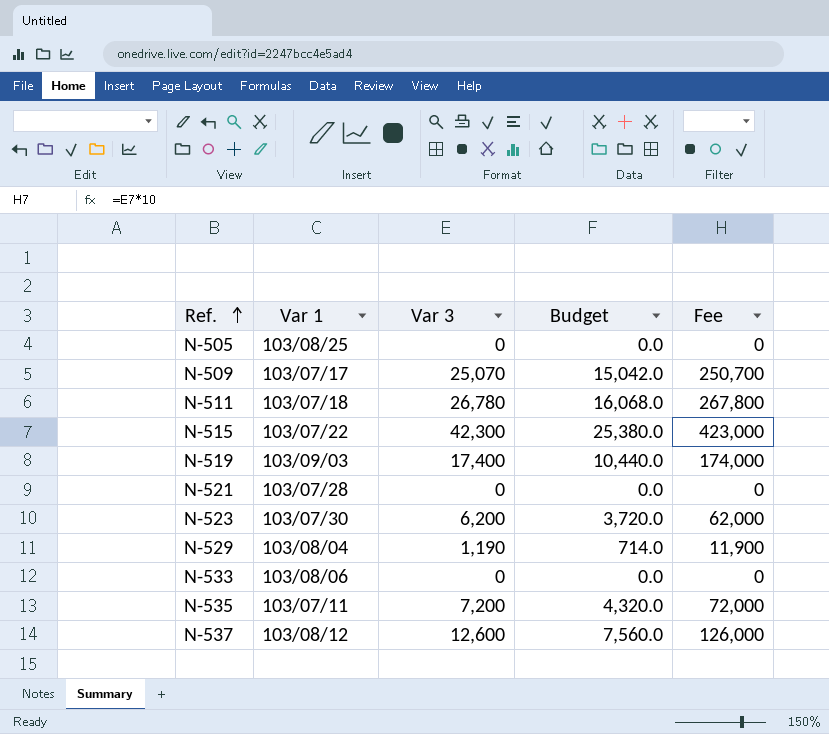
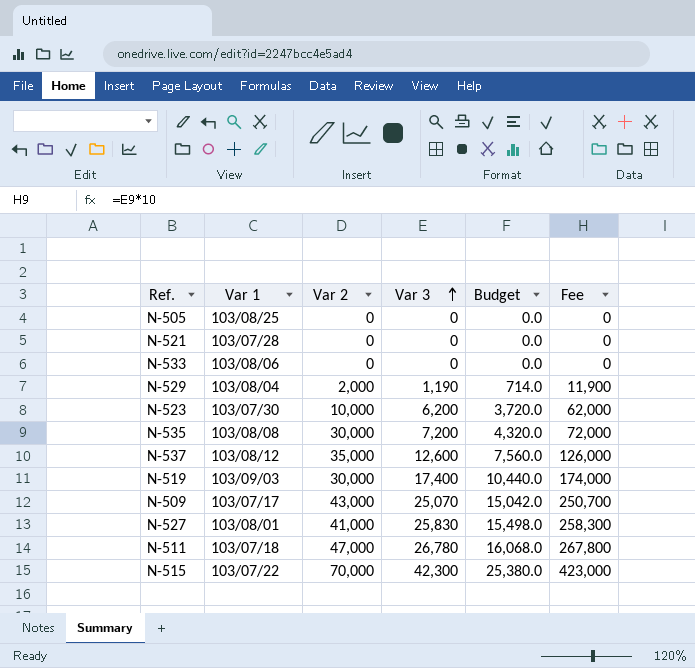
row order: Ref. ascending -> Var 3 ascending
column Var 2 | position: none -> 3
N-535 | Var 1: 103/07/11 -> 103/08/08
row N-527: none -> 103/08/01 | 41,000 | 25,830 | 15,498.0 | 258,300

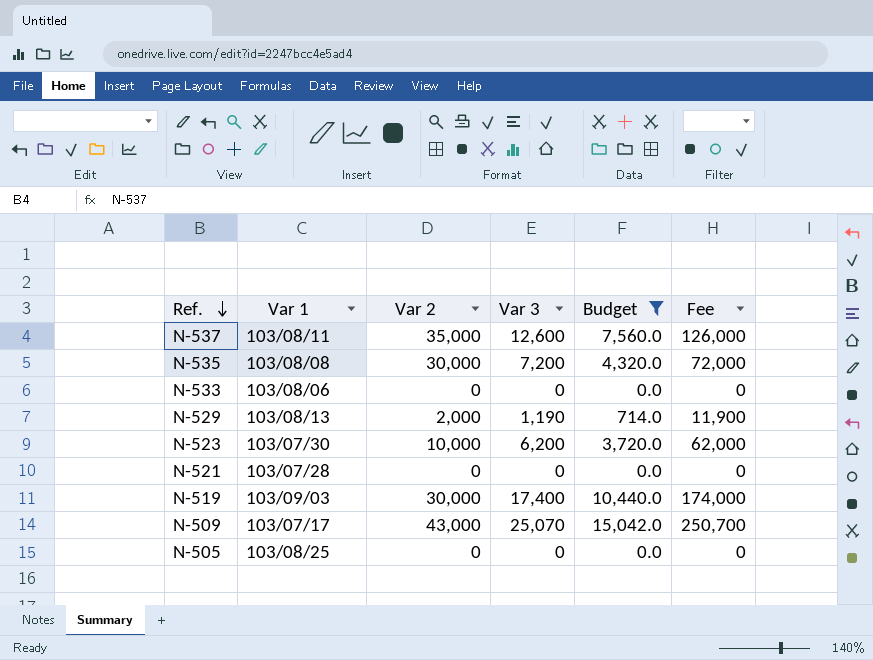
filter: none -> Budget <= 15,042.0
row order: Var 3 ascending -> Ref. descending
N-537 | Var 1: 103/08/12 -> 103/08/11
N-529 | Var 1: 103/08/04 -> 103/08/13

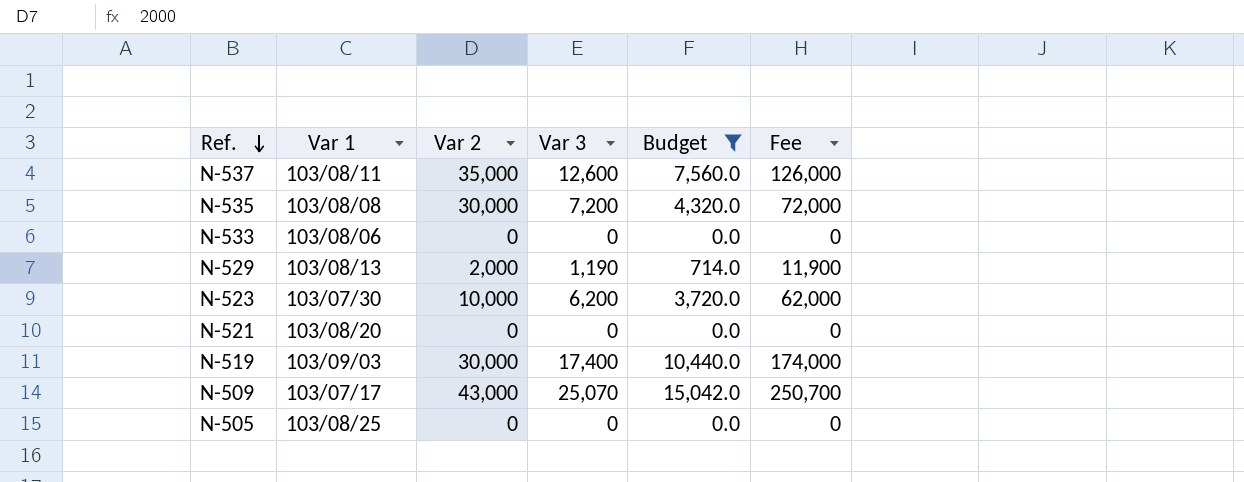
N-521 | Var 1: 103/07/28 -> 103/08/20

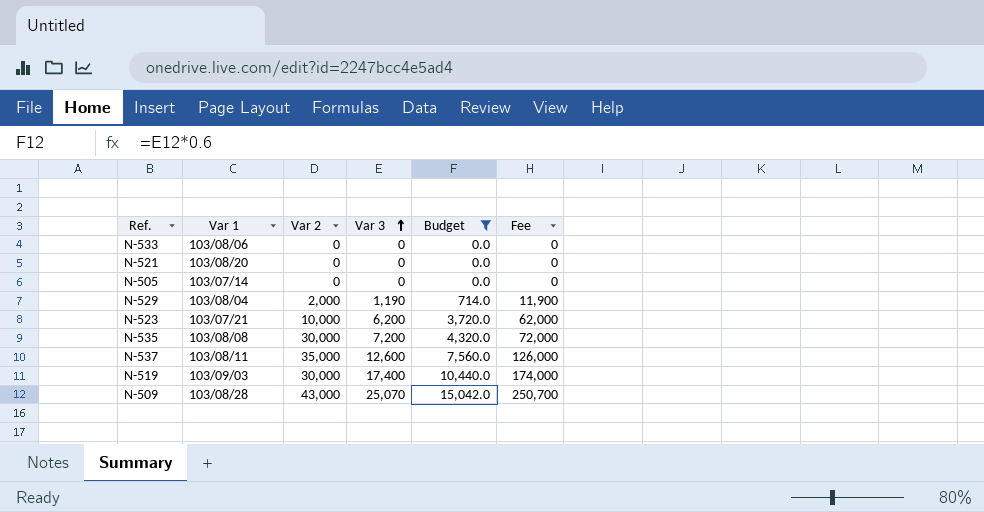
row order: Ref. descending -> Var 3 ascending
N-505 | Var 1: 103/08/25 -> 103/07/14
N-529 | Var 1: 103/08/13 -> 103/08/04
N-523 | Var 1: 103/07/30 -> 103/07/21
N-509 | Var 1: 103/07/17 -> 103/08/28

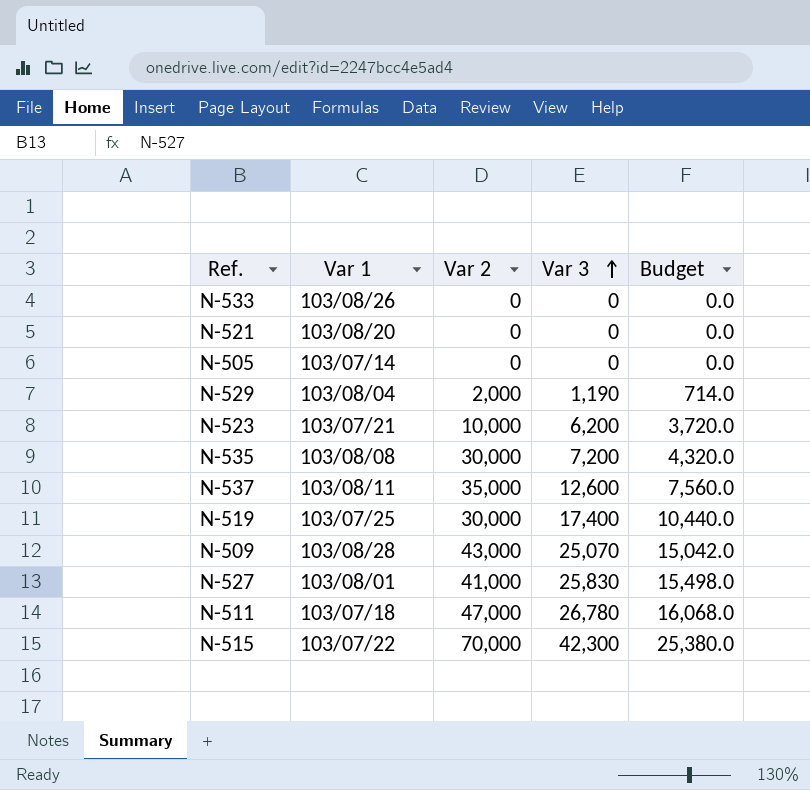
filter: Budget <= 15,042.0 -> none
column Fee | formula: [Var 3] * 10 -> none
N-533 | Var 1: 103/08/06 -> 103/08/26
N-519 | Var 1: 103/09/03 -> 103/07/25

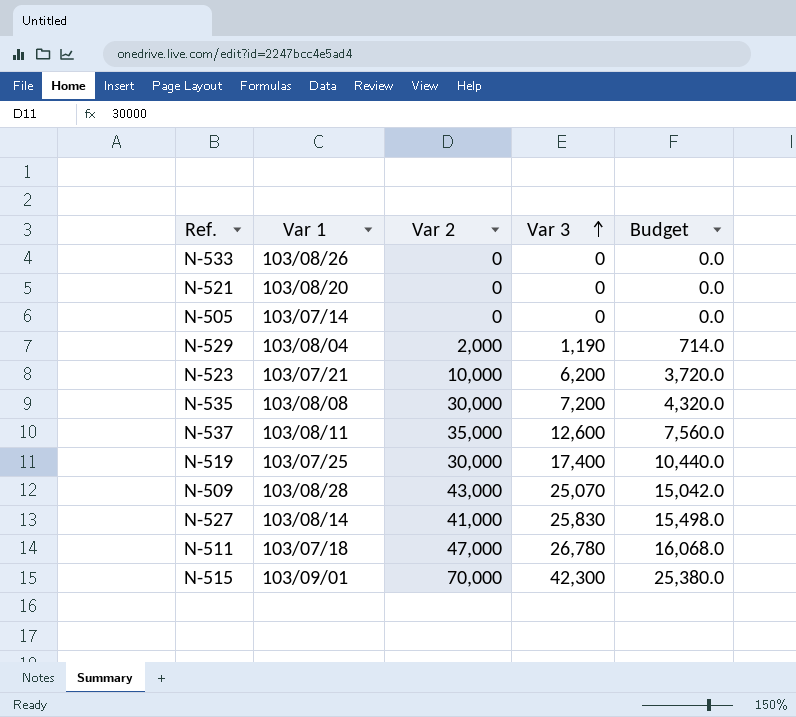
N-527 | Var 1: 103/08/01 -> 103/08/14
N-515 | Var 1: 103/07/22 -> 103/09/01

